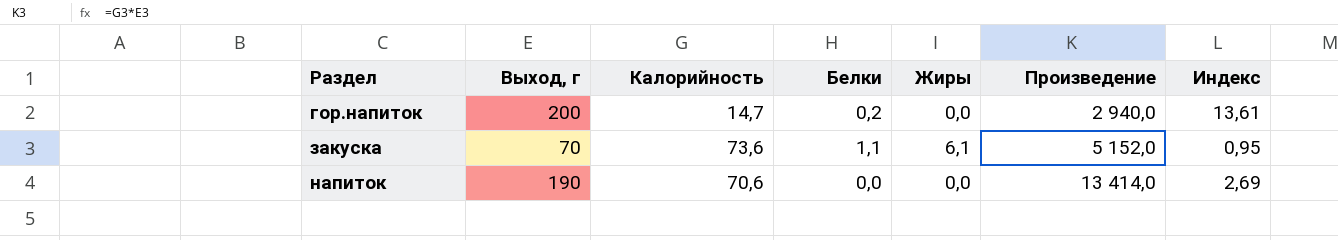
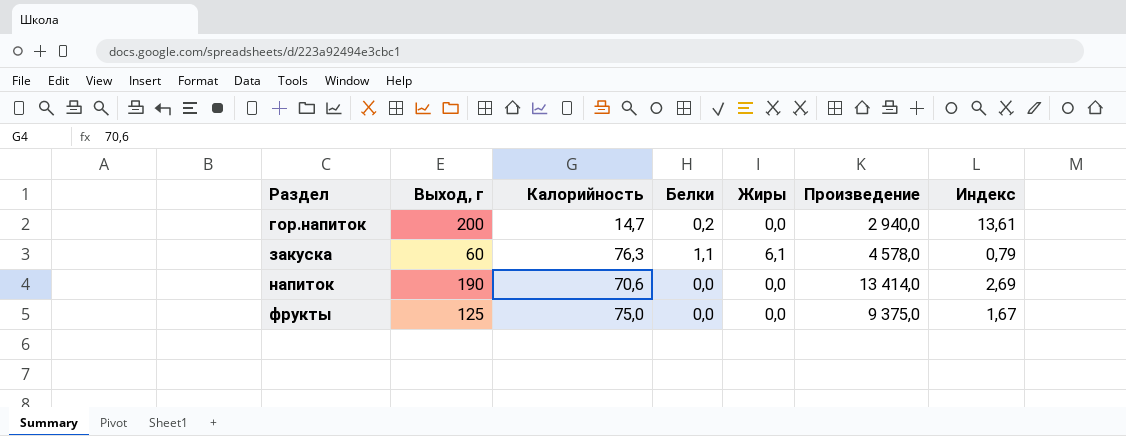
закуска | Выход, г: 70 -> 60
закуска | Калорийность: 73,6 -> 76,3
закуска | Произведение: 5 152,0 -> 4 578,0
закуска | Индекс: 0,95 -> 0,79
row фрукты: none -> 125 | 75,0 | 0,0 | 0,0 | 9 375,0 | 1,67

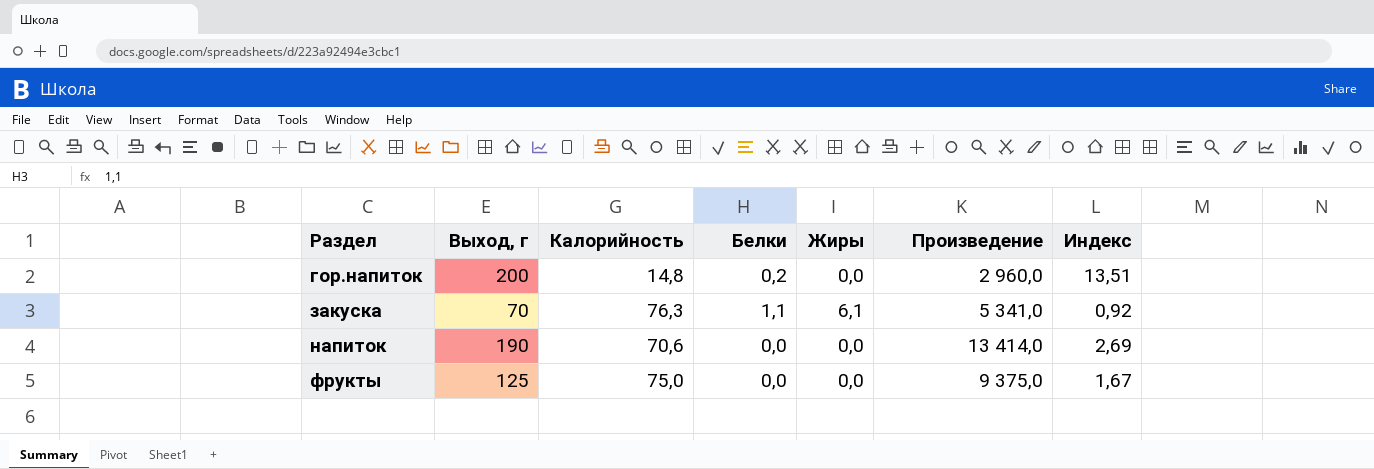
гор.напиток | Калорийность: 14,7 -> 14,8
гор.напиток | Произведение: 2 940,0 -> 2 960,0
гор.напиток | Индекс: 13,61 -> 13,51
закуска | Выход, г: 60 -> 70
закуска | Произведение: 4 578,0 -> 5 341,0
закуска | Индекс: 0,79 -> 0,92

